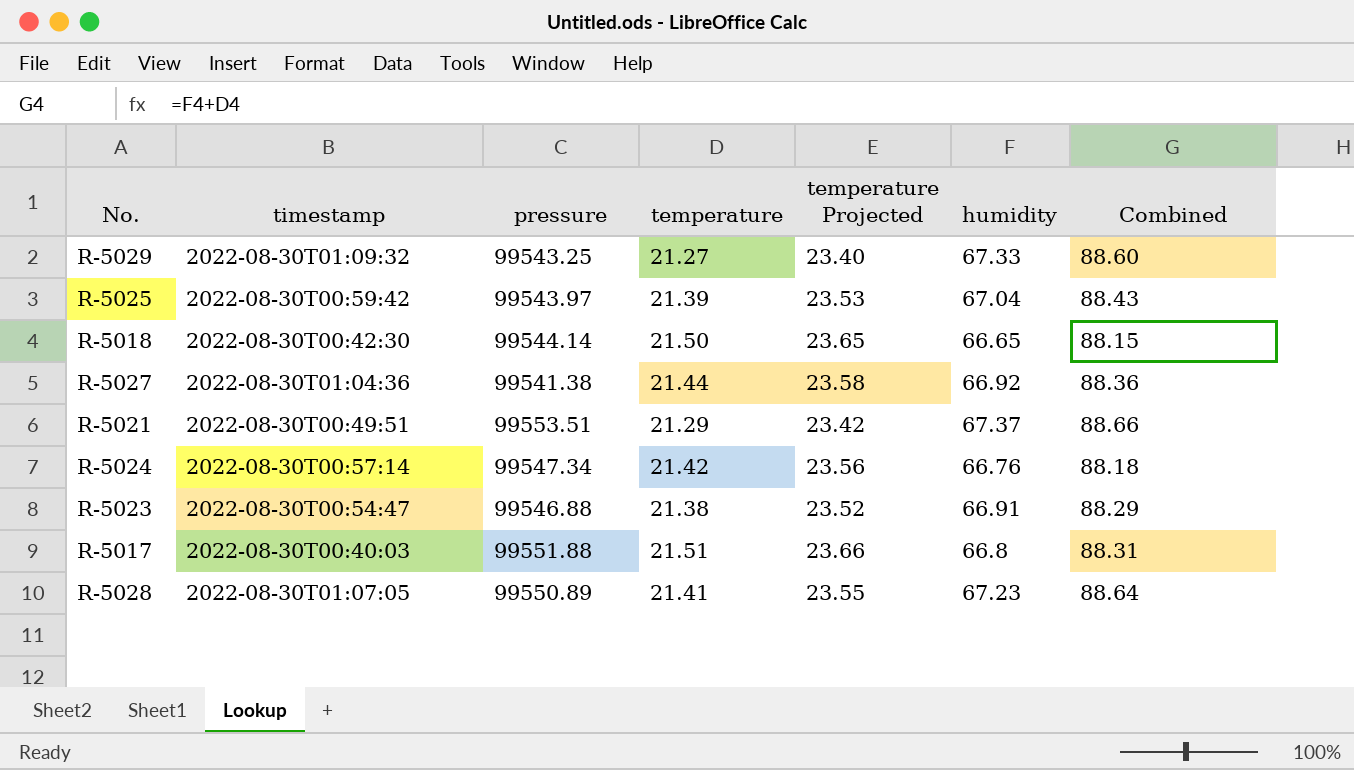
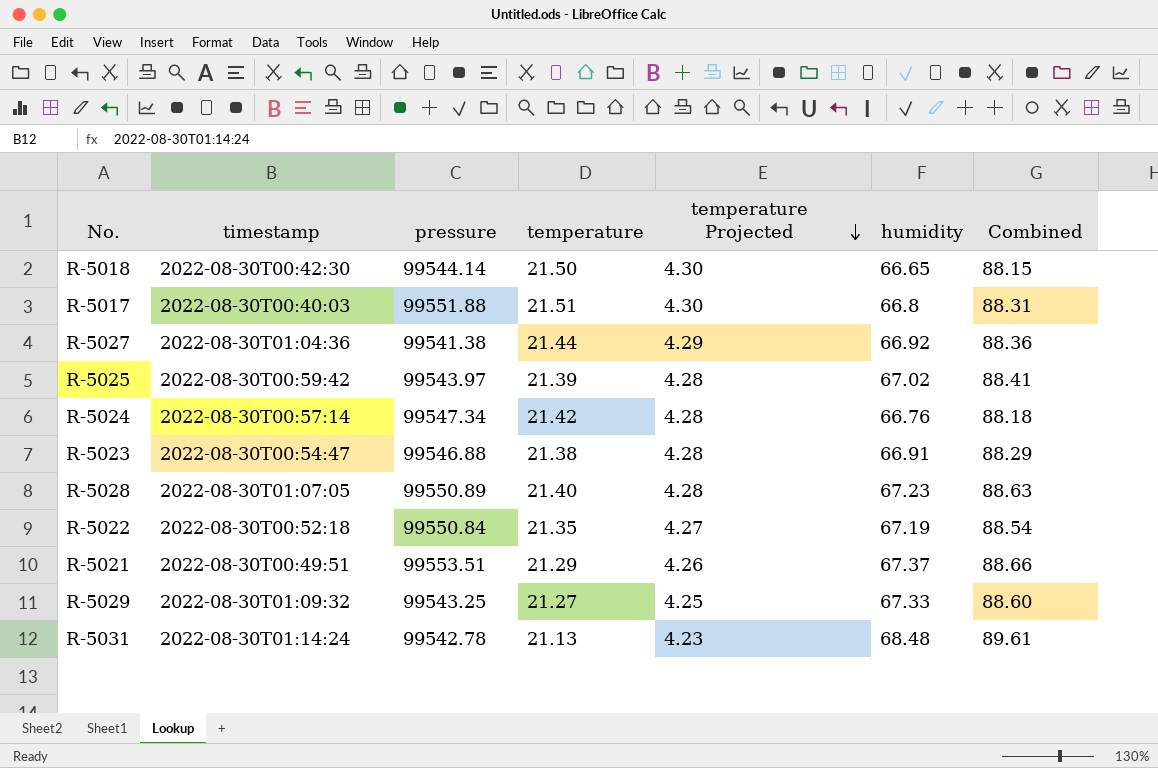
row order: none -> temperature Projected descending
column temperature Projected | formula: [temperature] * 1.1 -> [temperature] * 0.2
R-5025 | humidity: 67.04 -> 67.02
R-5025 | Combined: 88.43 -> 88.41
R-5028 | temperature: 21.41 -> 21.40
R-5028 | Combined: 88.64 -> 88.63
row R-5022: none -> 2022-08-30T00:52:18 | 99550.84 | 21.35 | 4.27 | 67.19 | 88.54
row R-5031: none -> 2022-08-30T01:14:24 | 99542.78 | 21.13 | 4.23 | 68.48 | 89.61

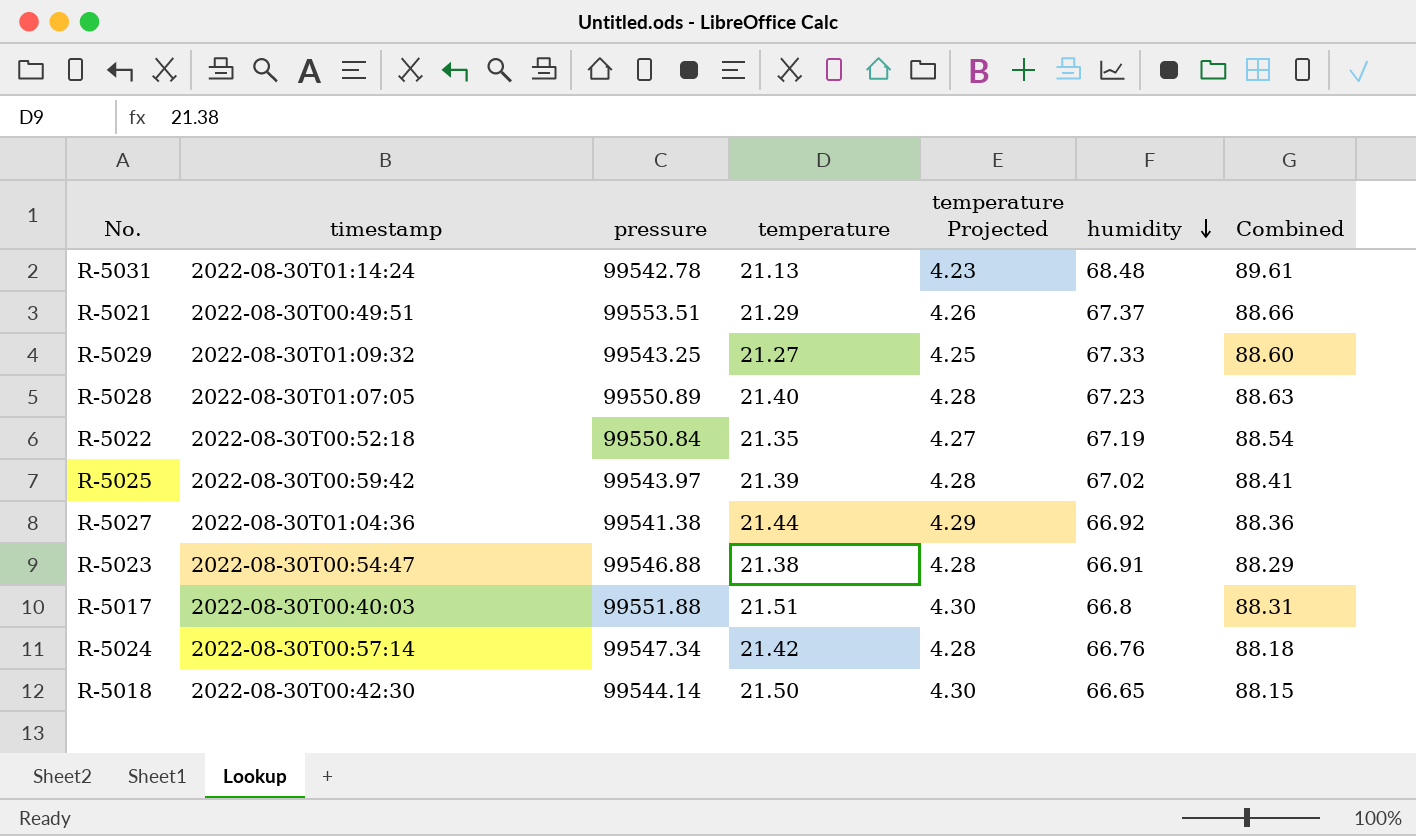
row order: temperature Projected descending -> humidity descending

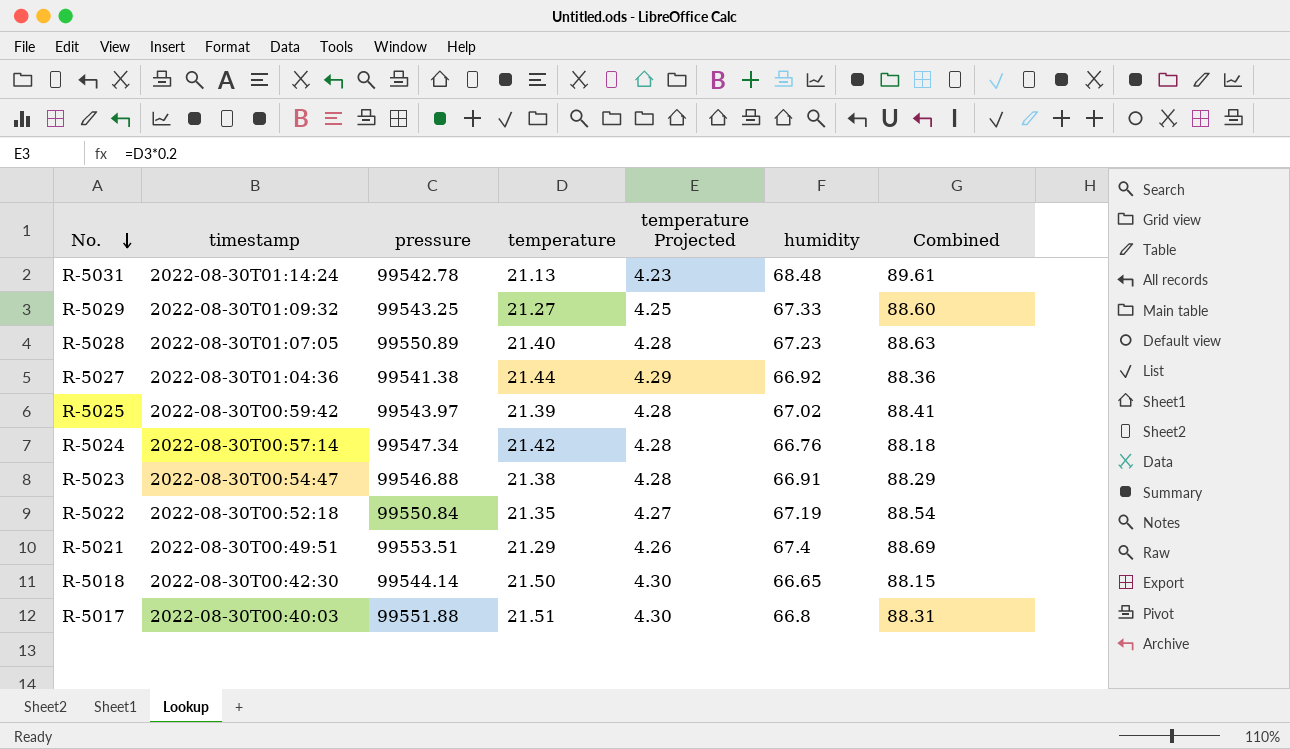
row order: humidity descending -> No. descending
R-5021 | humidity: 67.37 -> 67.4
R-5021 | Combined: 88.66 -> 88.69

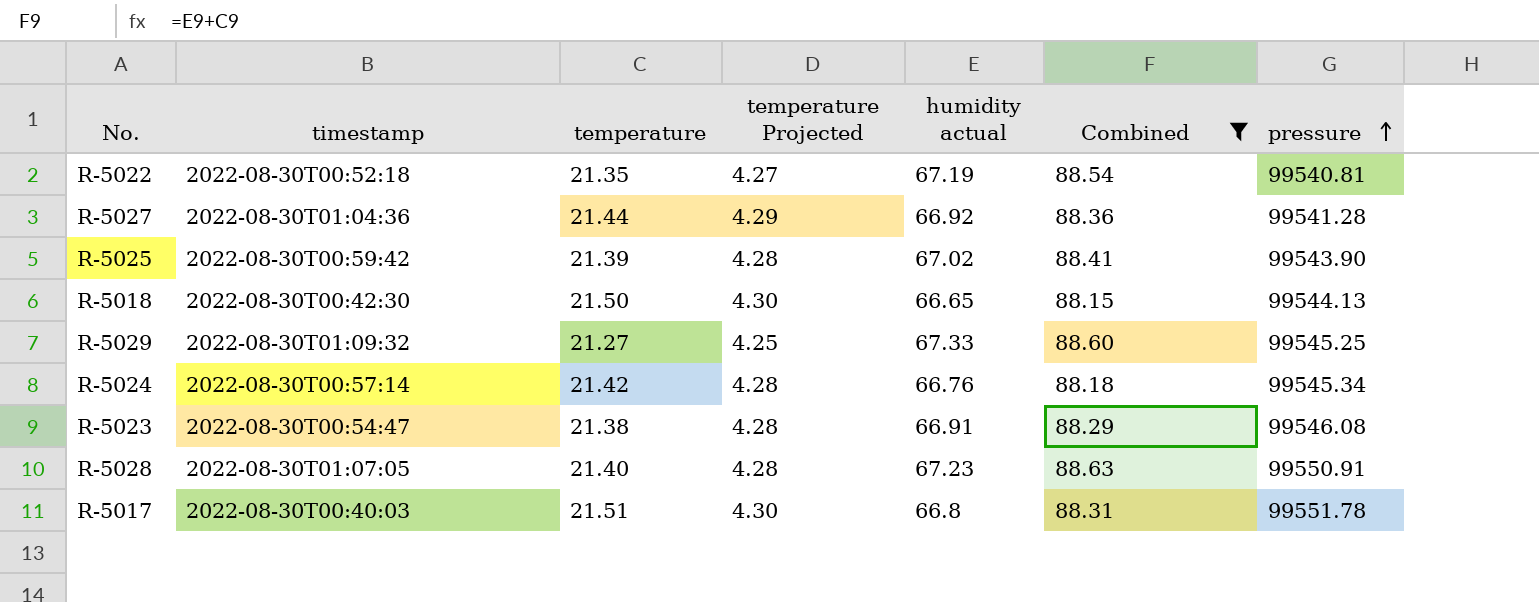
filter: none -> Combined <= 88.63
row order: No. descending -> pressure ascending
column name: humidity -> humidity actual
column pressure | position: 3 -> 7
R-5022 | pressure: 99550.84 -> 99540.81
R-5027 | pressure: 99541.38 -> 99541.28
R-5025 | pressure: 99543.97 -> 99543.90
R-5018 | pressure: 99544.14 -> 99544.13
R-5029 | pressure: 99543.25 -> 99545.25
R-5024 | pressure: 99547.34 -> 99545.34
R-5023 | pressure: 99546.88 -> 99546.08
R-5028 | pressure: 99550.89 -> 99550.91
R-5017 | pressure: 99551.88 -> 99551.78

